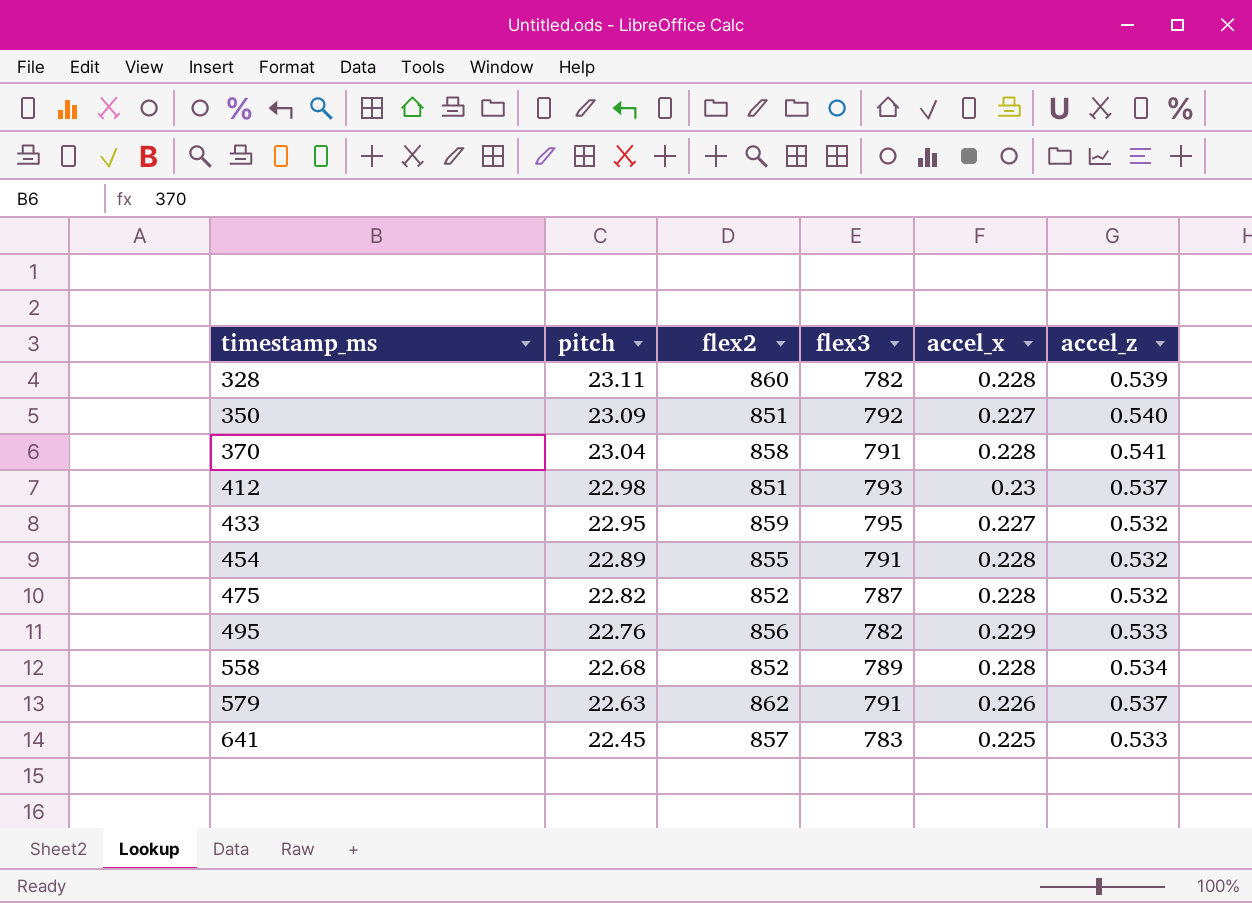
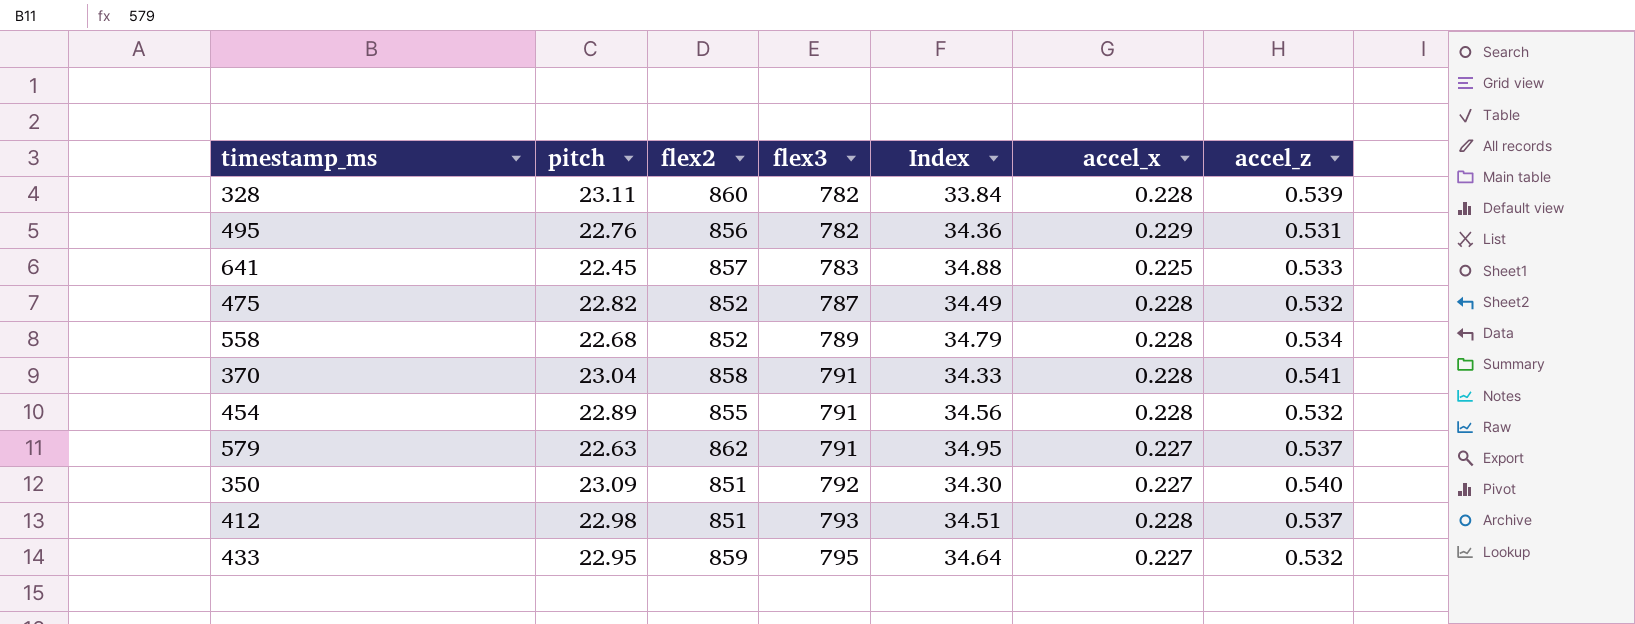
row order: timestamp_ms ascending -> flex3 ascending
column Index | formula: none -> [flex3] / [pitch]
495 | accel_z: 0.533 -> 0.531
579 | accel_x: 0.226 -> 0.227
412 | accel_x: 0.23 -> 0.228

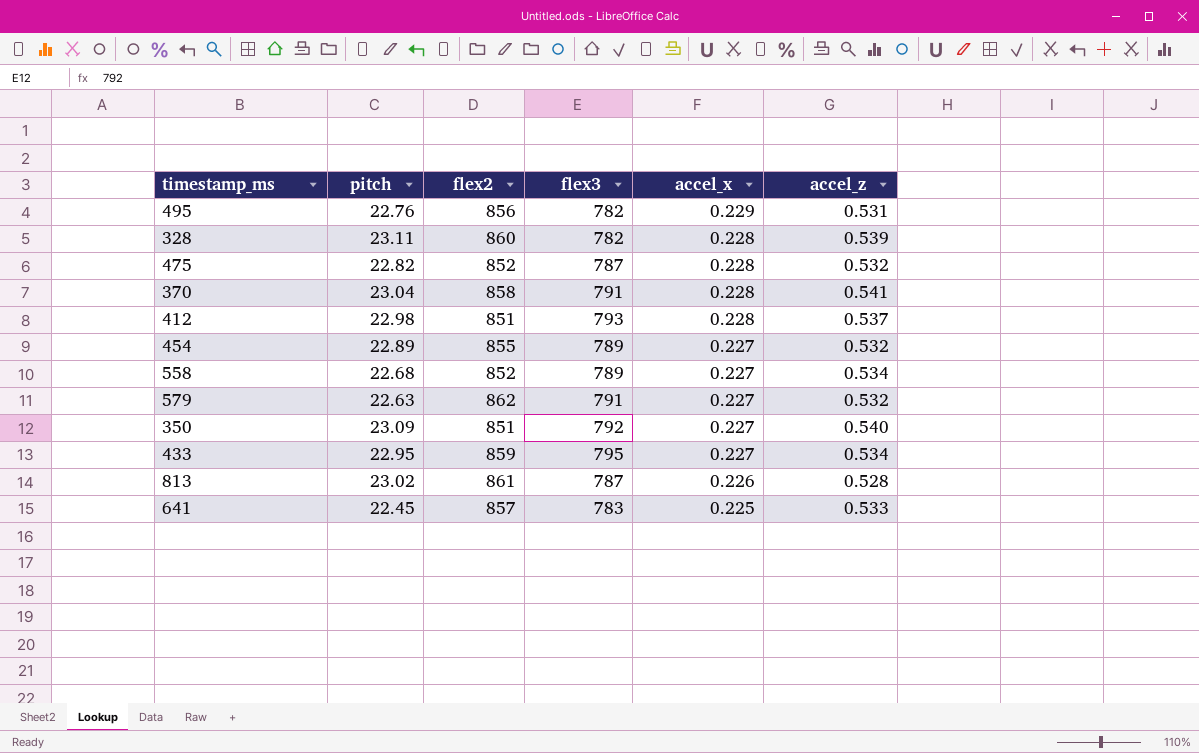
row order: flex3 ascending -> accel_x descending
column Index | formula: [flex3] / [pitch] -> none
454 | flex3: 791 -> 789
454 | accel_x: 0.228 -> 0.227
558 | accel_x: 0.228 -> 0.227
579 | accel_z: 0.537 -> 0.532
433 | accel_z: 0.532 -> 0.534
row 813: none -> 23.02 | 861 | 787 | 0.226 | 0.528

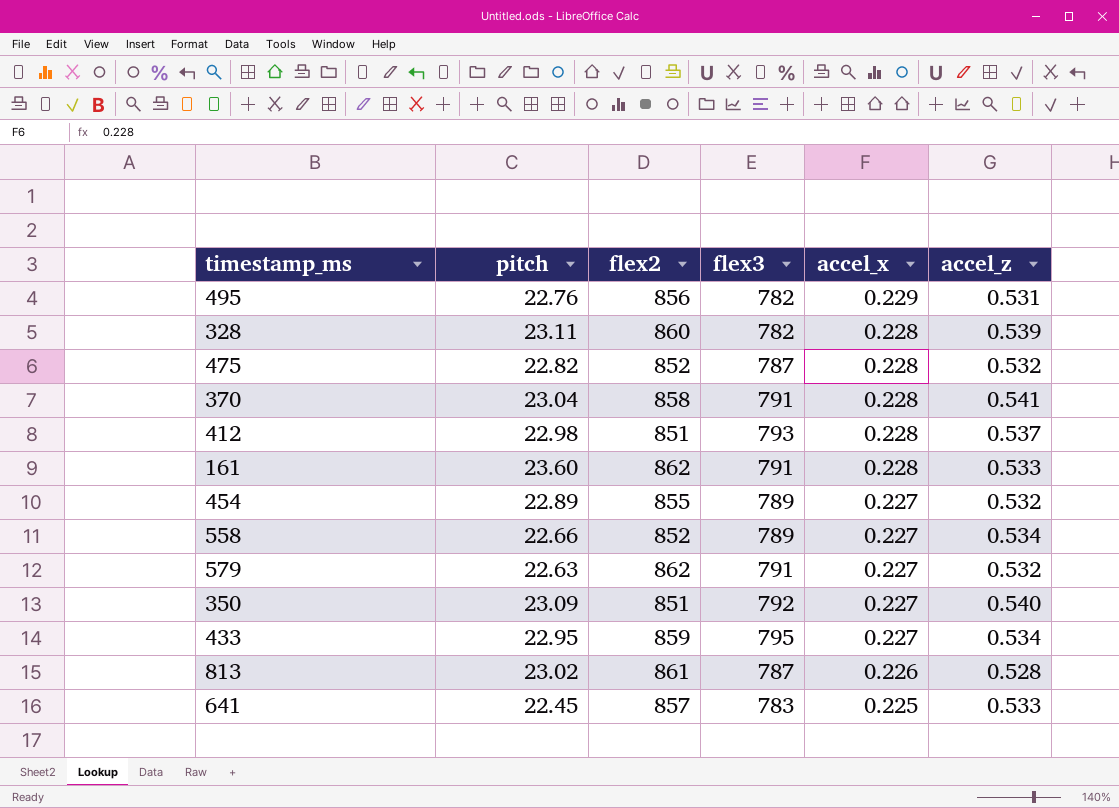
row 161: none -> 23.60 | 862 | 791 | 0.228 | 0.533
558 | pitch: 22.68 -> 22.66

